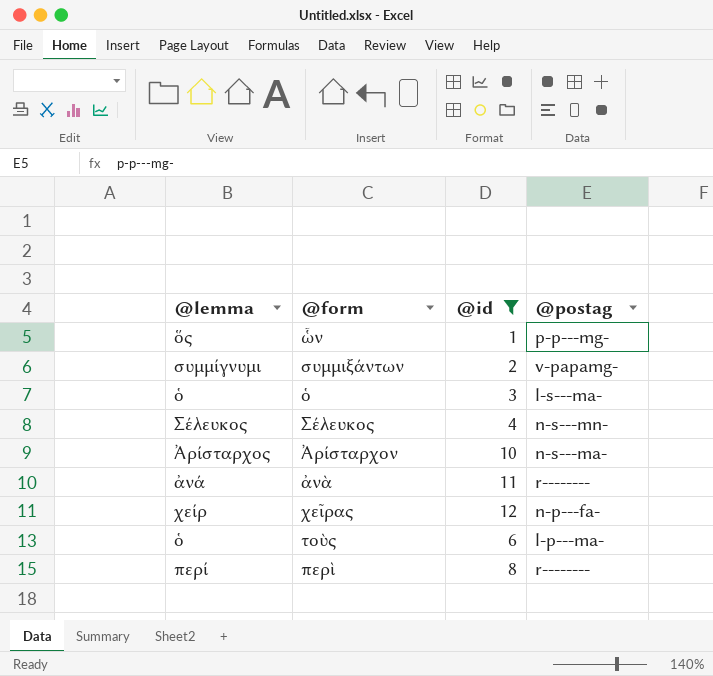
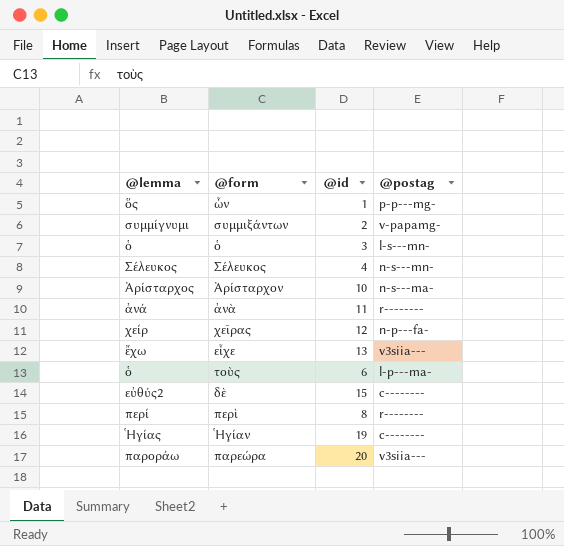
filter: @id <= 12 -> none
ὁ | @postag: l-s---ma- -> l-s---mn-

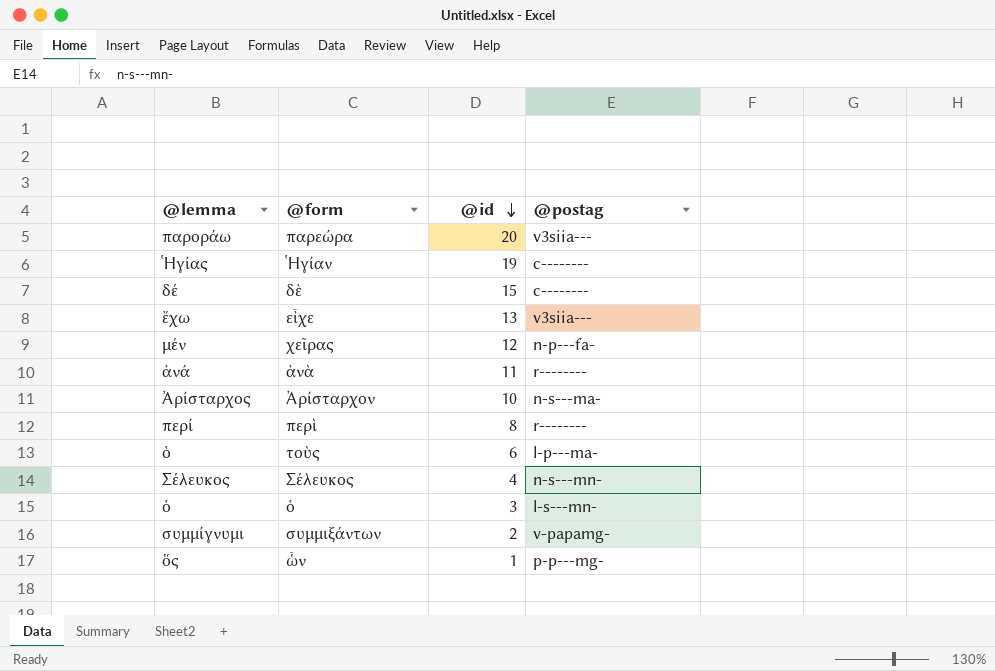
row order: none -> @id descending
δὲ | @lemma: εὐθύς2 -> δέ
χεῖρας | @lemma: χείρ -> μέν

